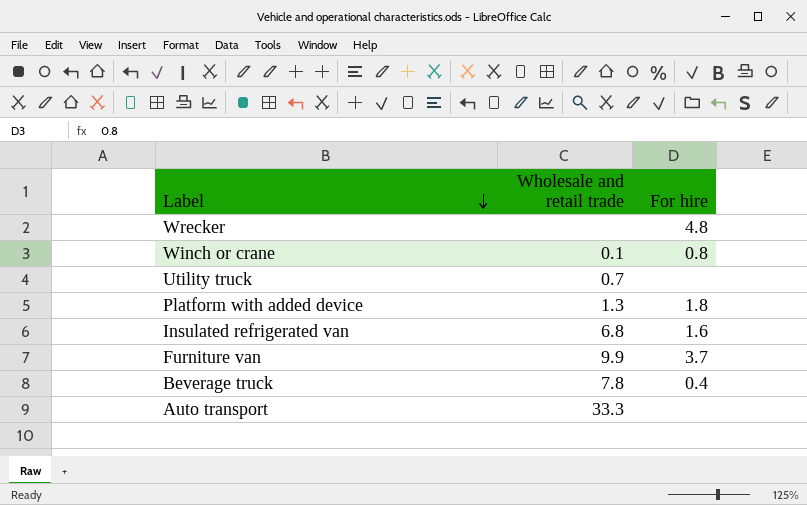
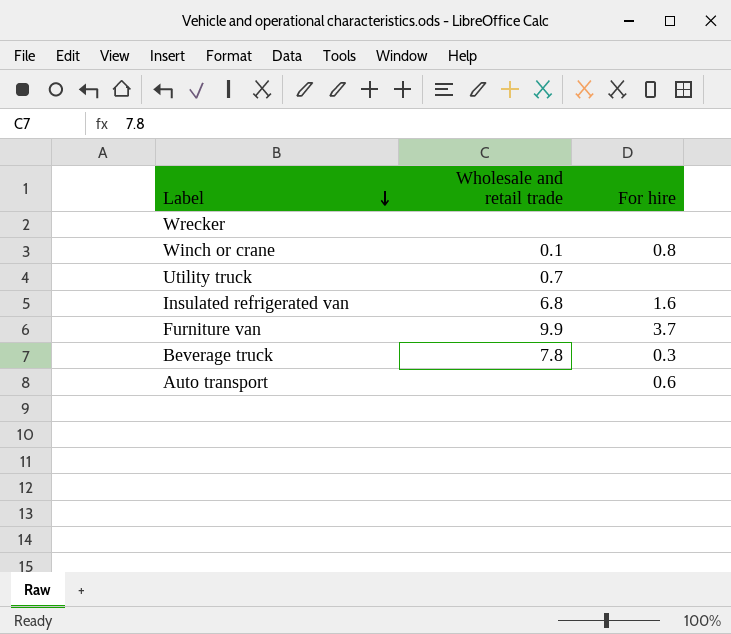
row Platform with added device: 1.3 | 1.8 -> none
Wrecker | For hire: 4.8 -> none
Beverage truck | For hire: 0.4 -> 0.3
Auto transport | Wholesale and retail trade: 33.3 -> none
Auto transport | For hire: none -> 0.6

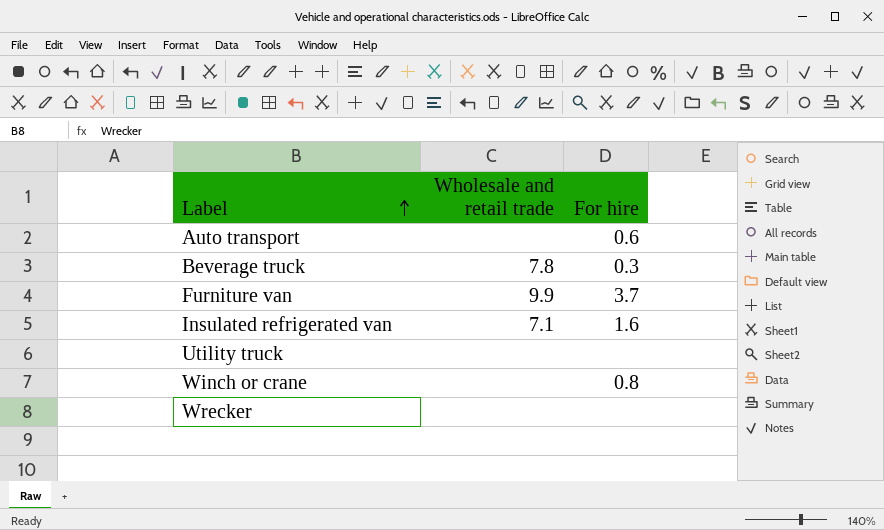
row order: Label descending -> Label ascending
Insulated refrigerated van | Wholesale and retail trade: 6.8 -> 7.1
Utility truck | Wholesale and retail trade: 0.7 -> none
Winch or crane | Wholesale and retail trade: 0.1 -> none

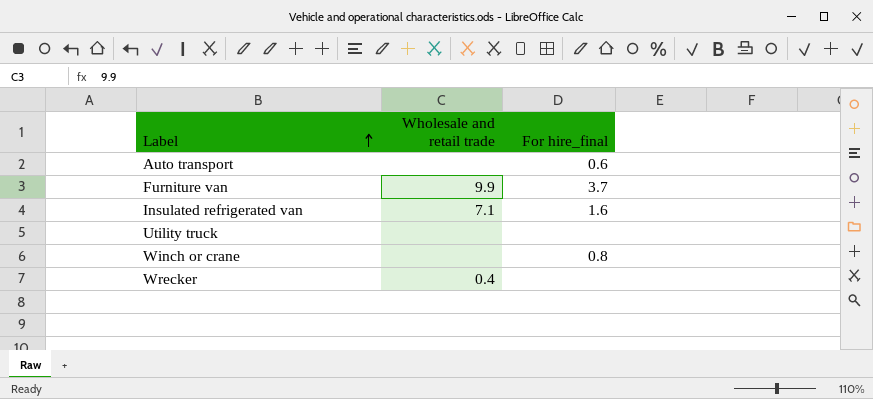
column name: For hire -> For hire_final
row Beverage truck: 7.8 | 0.3 -> none
Wrecker | Wholesale and retail trade: none -> 0.4

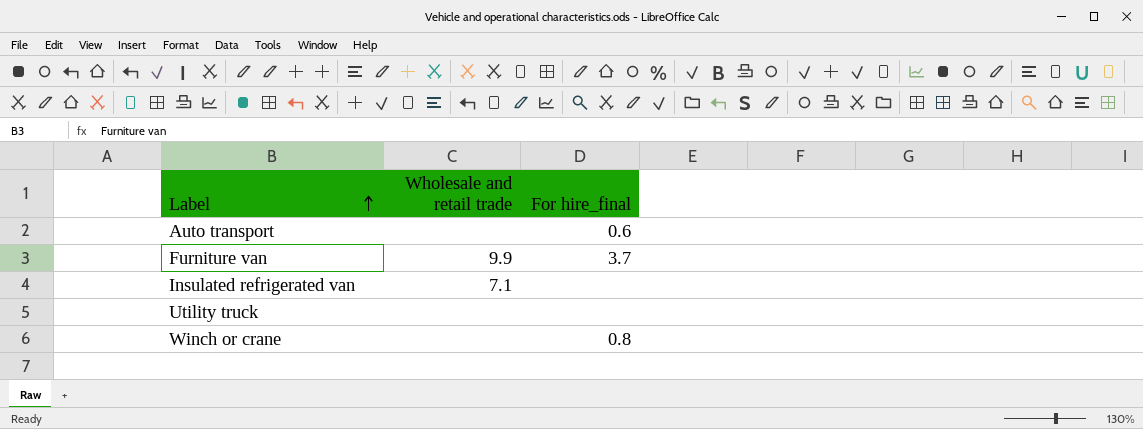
row Wrecker: 0.4 | none -> none
Insulated refrigerated van | For hire_final: 1.6 -> none

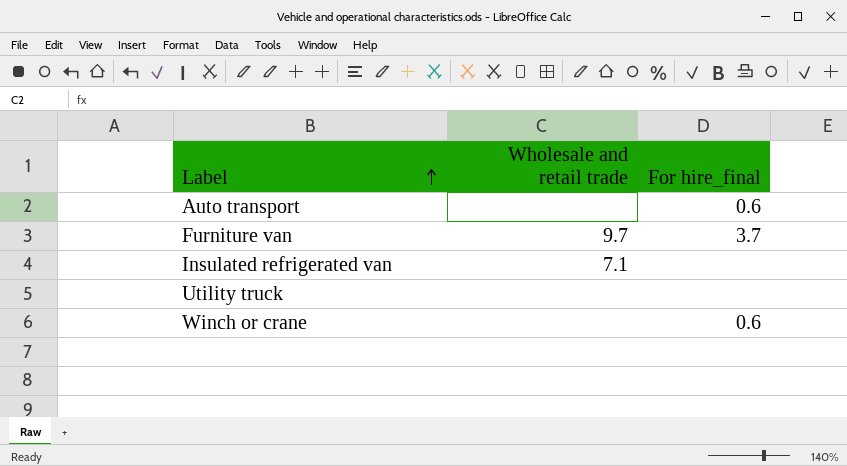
Furniture van | Wholesale and retail trade: 9.9 -> 9.7
Winch or crane | For hire_final: 0.8 -> 0.6

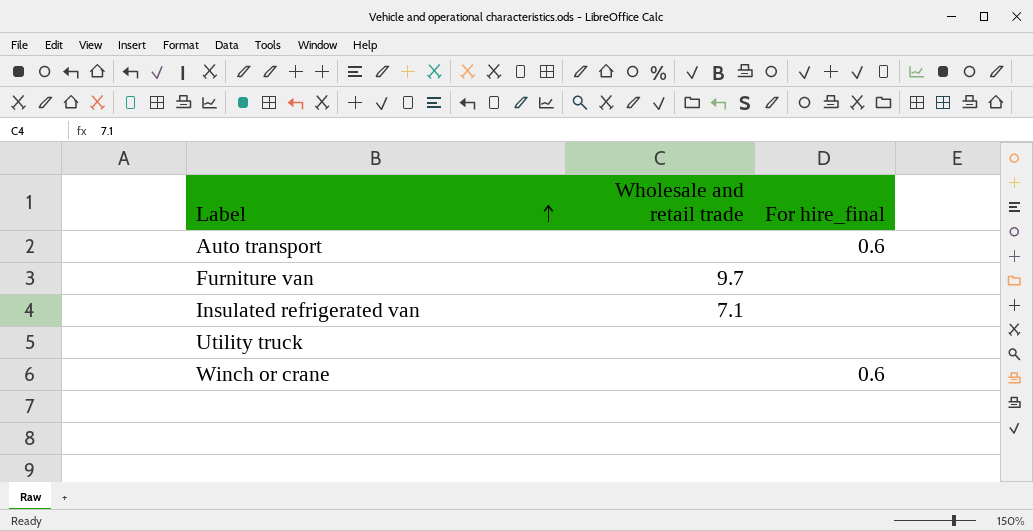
Furniture van | For hire_final: 3.7 -> none

